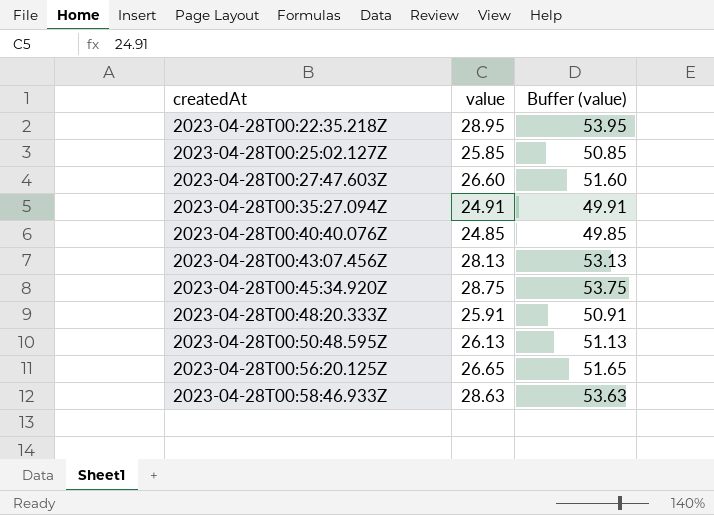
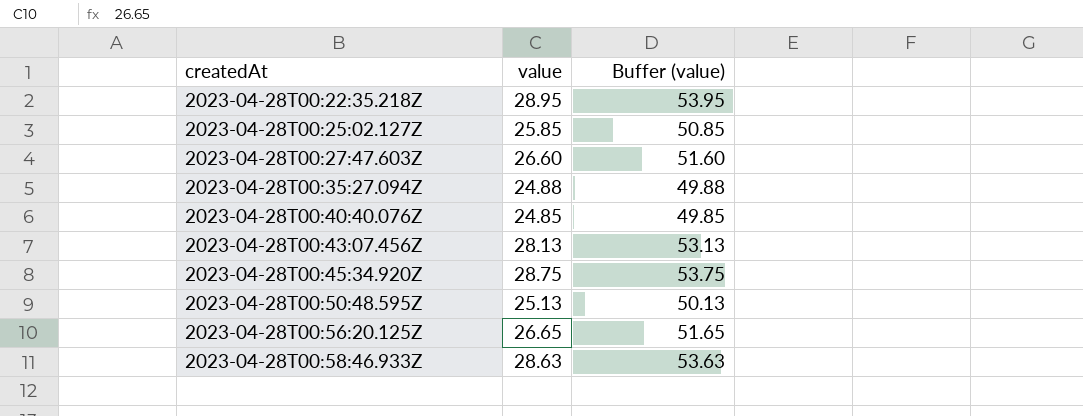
row 2023-04-28T00:48:20.333Z: 25.91 | 50.91 -> none
2023-04-28T00:35:27.094Z | value: 24.91 -> 24.88
2023-04-28T00:35:27.094Z | Buffer (value): 49.91 -> 49.88
2023-04-28T00:50:48.595Z | value: 26.13 -> 25.13
2023-04-28T00:50:48.595Z | Buffer (value): 51.13 -> 50.13

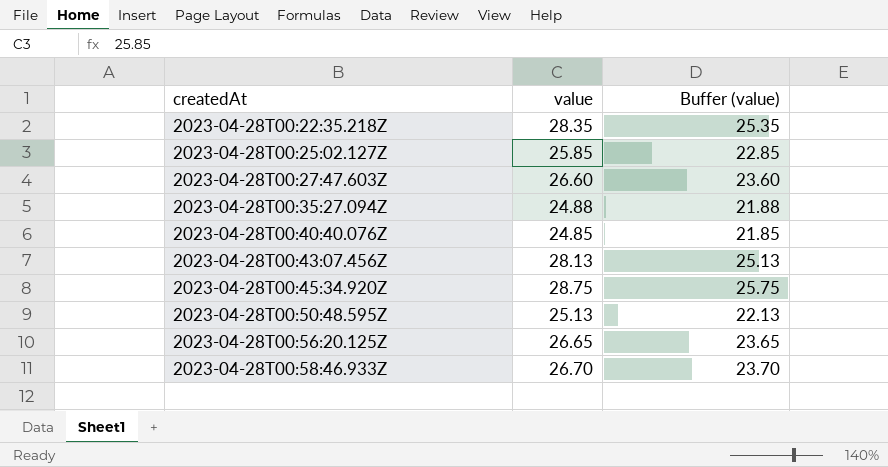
column Buffer (value) | formula: [value] + 25 -> [value] - 3
2023-04-28T00:22:35.218Z | value: 28.95 -> 28.35
2023-04-28T00:58:46.933Z | value: 28.63 -> 26.70

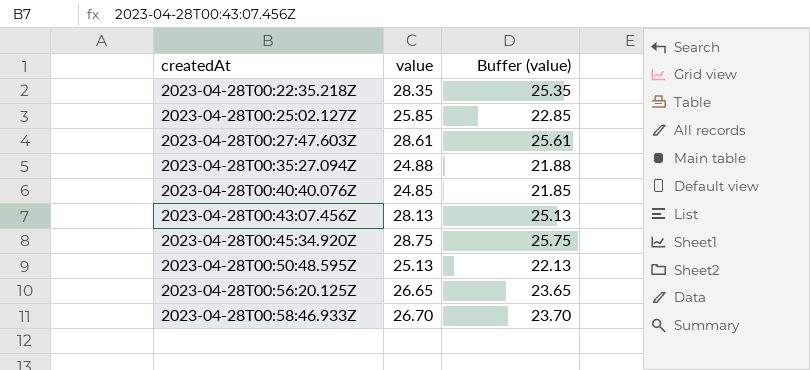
2023-04-28T00:27:47.603Z | value: 26.60 -> 28.61
2023-04-28T00:27:47.603Z | Buffer (value): 23.60 -> 25.61

